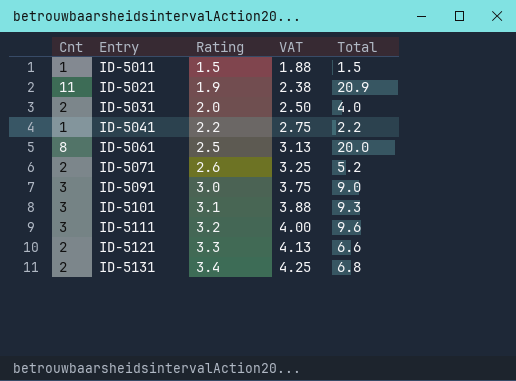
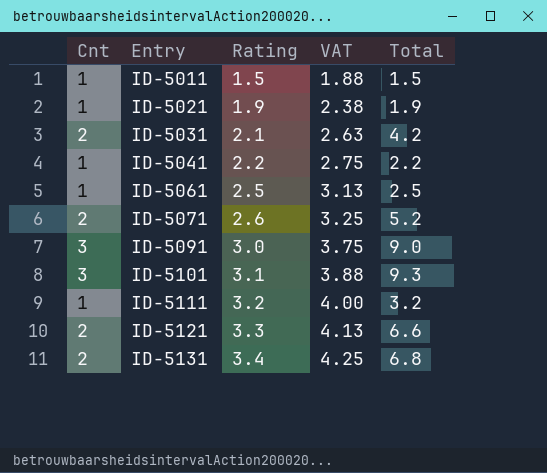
ID-5021 | Cnt: 11 -> 1
ID-5021 | Total: 20.9 -> 1.9
ID-5031 | Rating: 2.0 -> 2.1
ID-5031 | VAT: 2.50 -> 2.63
ID-5031 | Total: 4.0 -> 4.2
ID-5061 | Cnt: 8 -> 1
ID-5061 | Total: 20.0 -> 2.5
ID-5111 | Cnt: 3 -> 1
ID-5111 | Total: 9.6 -> 3.2

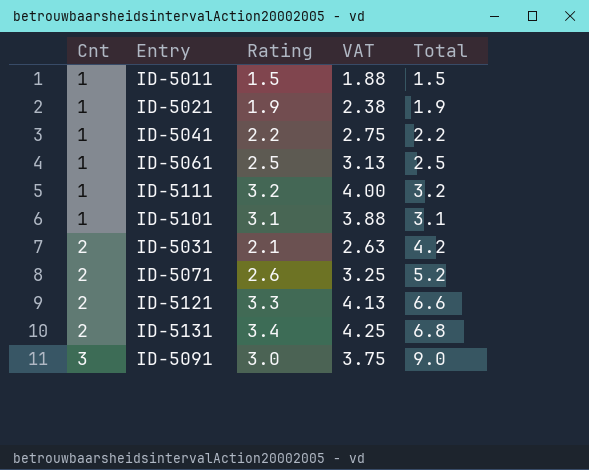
row order: Entry ascending -> Cnt ascending
ID-5101 | Cnt: 3 -> 1
ID-5101 | Total: 9.3 -> 3.1

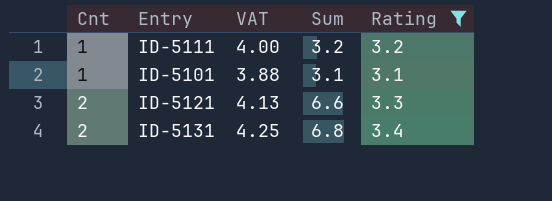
filter: none -> Rating >= 3.1
column name: Total -> Sum
column Rating | position: 3 -> 5

